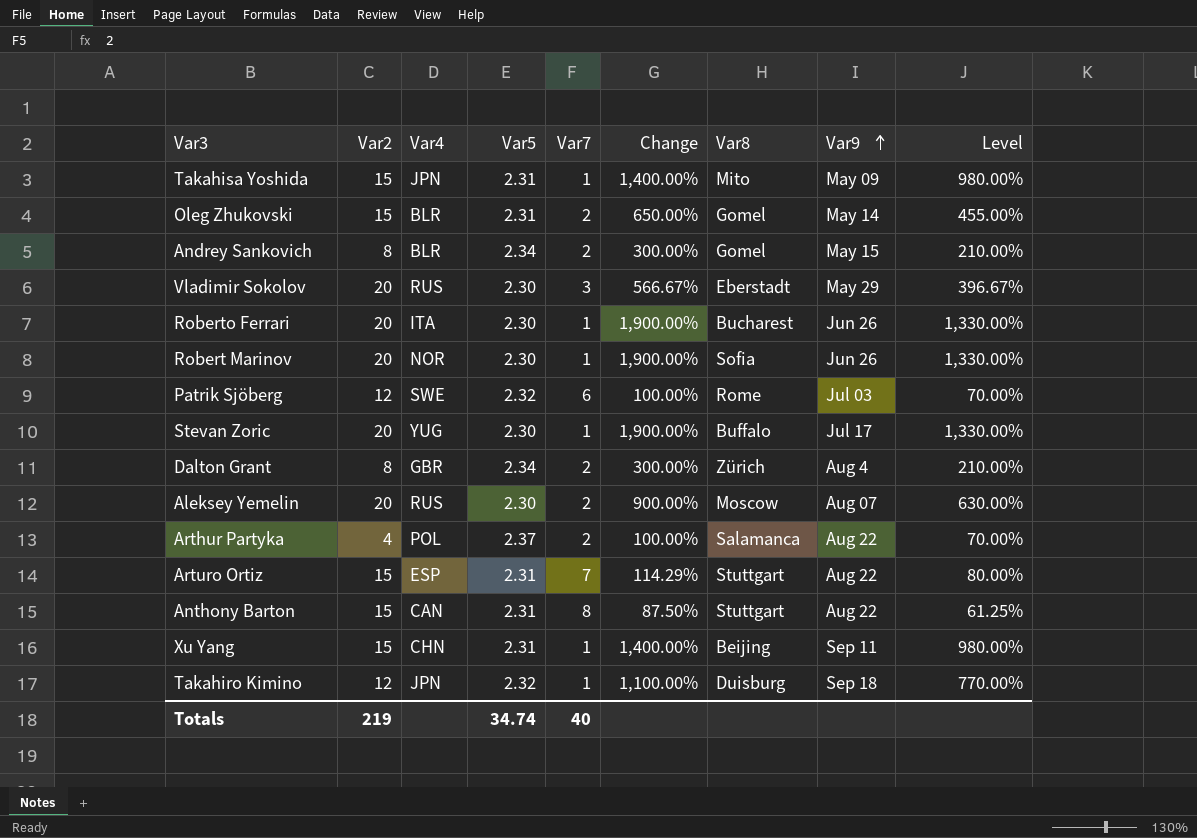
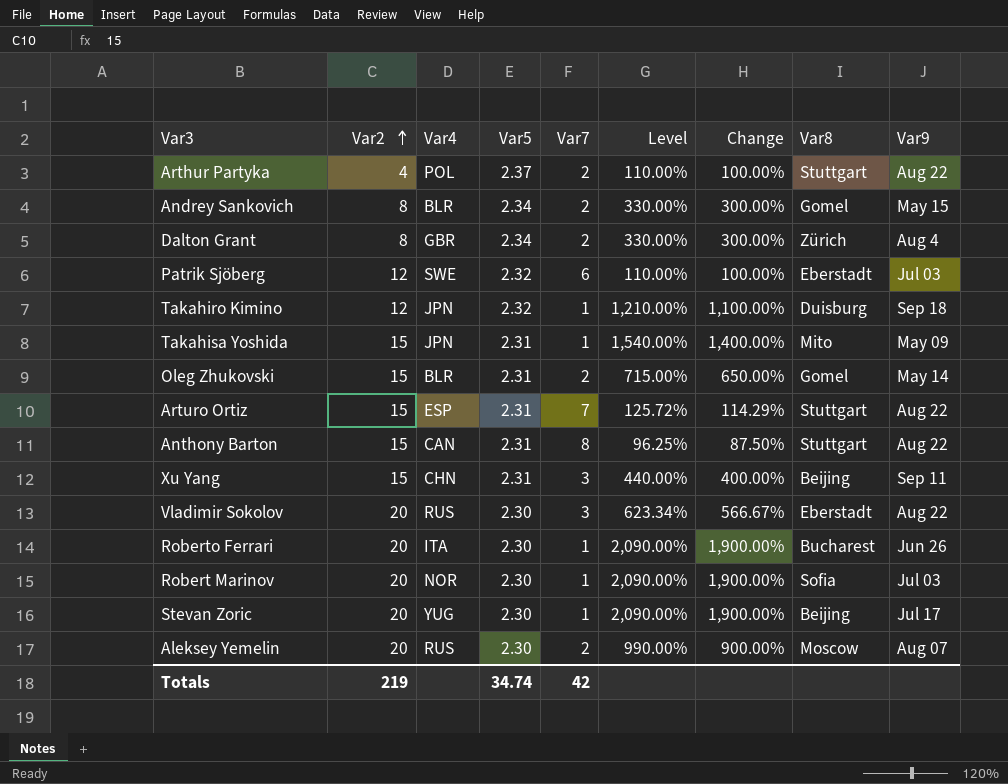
row order: Var9 ascending -> Var2 ascending
column Level | formula: [Change] * 0.7 -> [Change] * 1.1
column Level | position: 9 -> 6
Arthur Partyka | Var8: Salamanca -> Stuttgart
Patrik Sjöberg | Var8: Rome -> Eberstadt
Xu Yang | Var7: 1 -> 3
Xu Yang | Change: 1,400.00% -> 400.00%
Vladimir Sokolov | Var9: May 29 -> Aug 22
Robert Marinov | Var9: Jun 26 -> Jul 03
Stevan Zoric | Var8: Buffalo -> Beijing
Totals | Var7: 40 -> 42

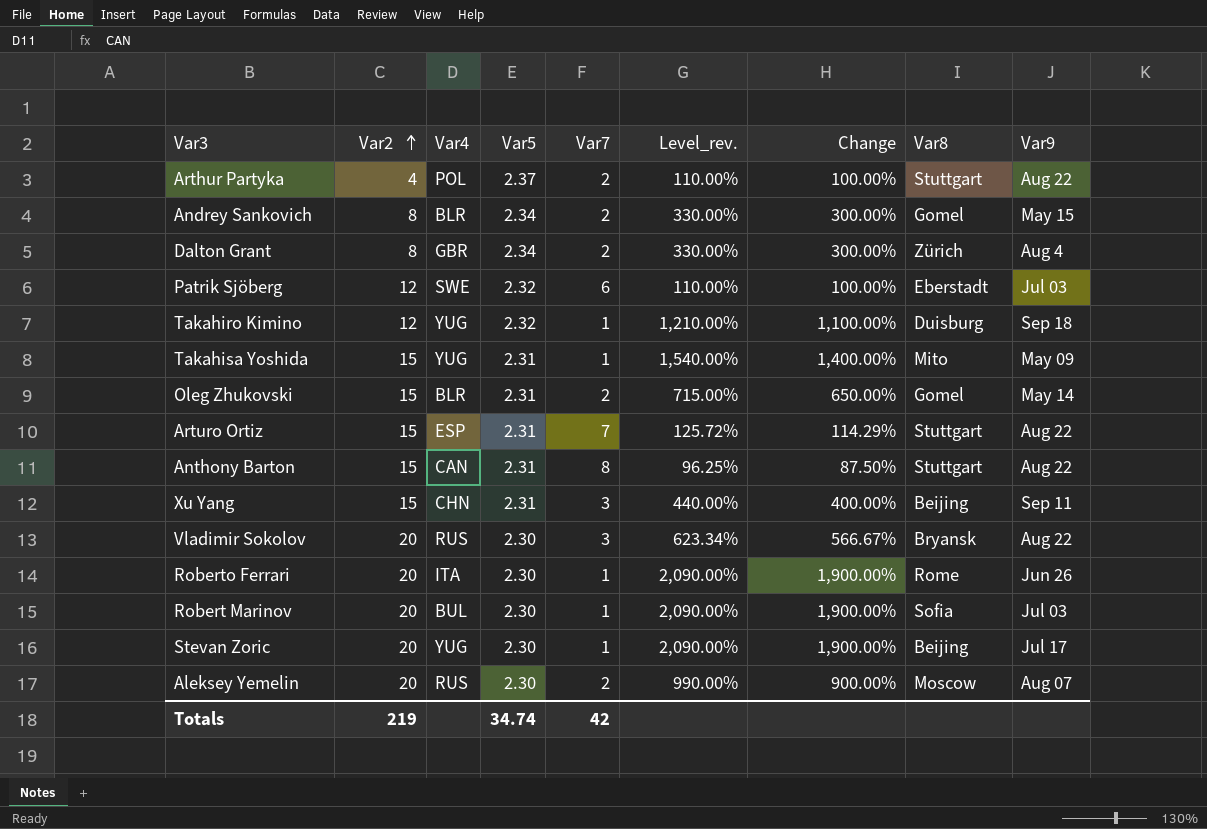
column name: Level -> Level_rev.
Takahiro Kimino | Var4: JPN -> YUG
Takahisa Yoshida | Var4: JPN -> YUG
Vladimir Sokolov | Var8: Eberstadt -> Bryansk
Roberto Ferrari | Var8: Bucharest -> Rome
Robert Marinov | Var4: NOR -> BUL

